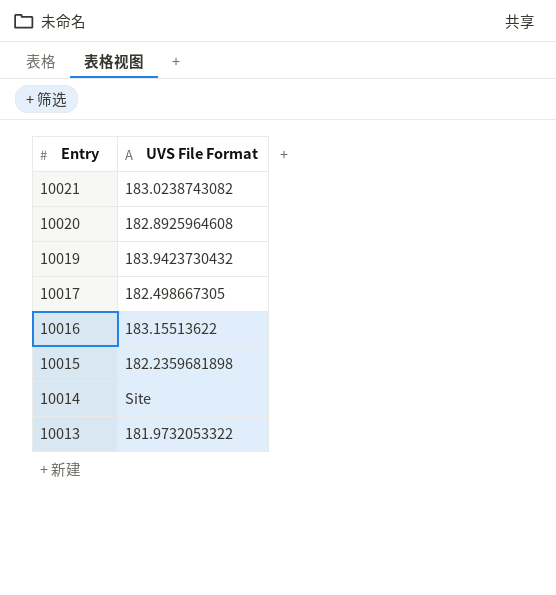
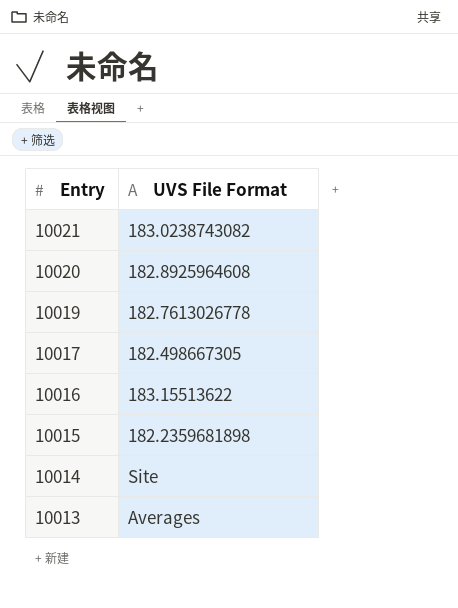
10019 | UVS File Format: 183.9423730432 -> 182.7613026778
10013 | UVS File Format: 181.9732053322 -> Averages

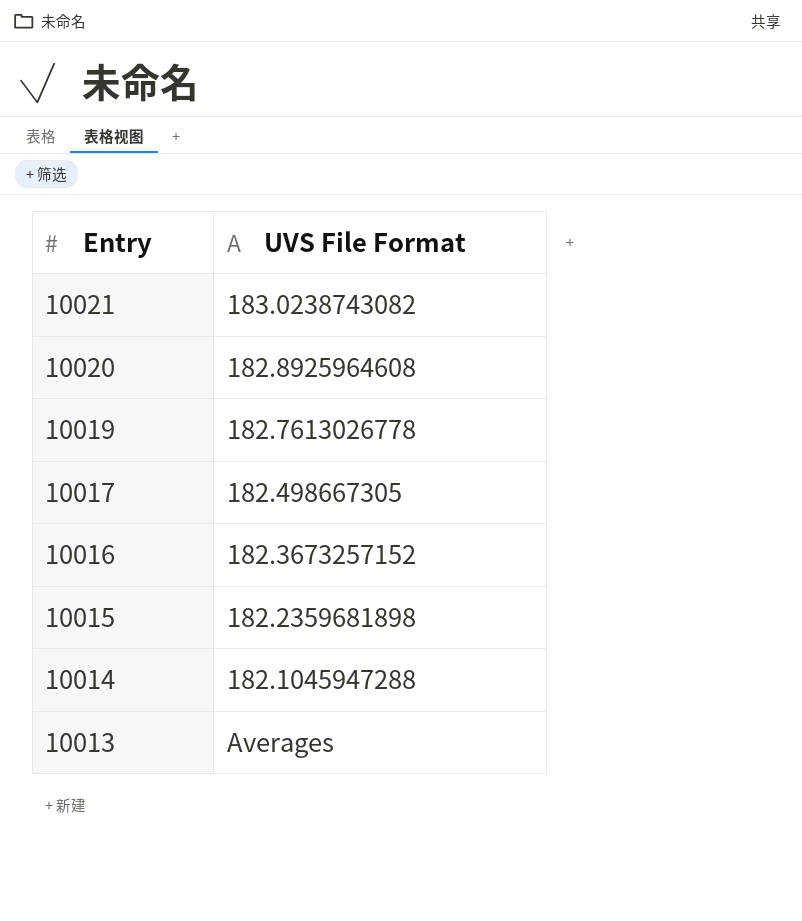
10016 | UVS File Format: 183.15513622 -> 182.3673257152
10014 | UVS File Format: Site -> 182.1045947288

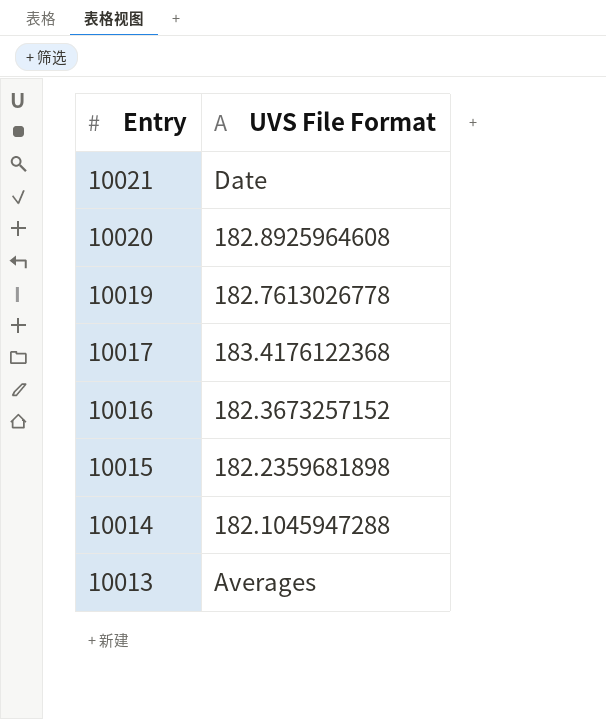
10021 | UVS File Format: 183.0238743082 -> Date
10017 | UVS File Format: 182.498667305 -> 183.4176122368

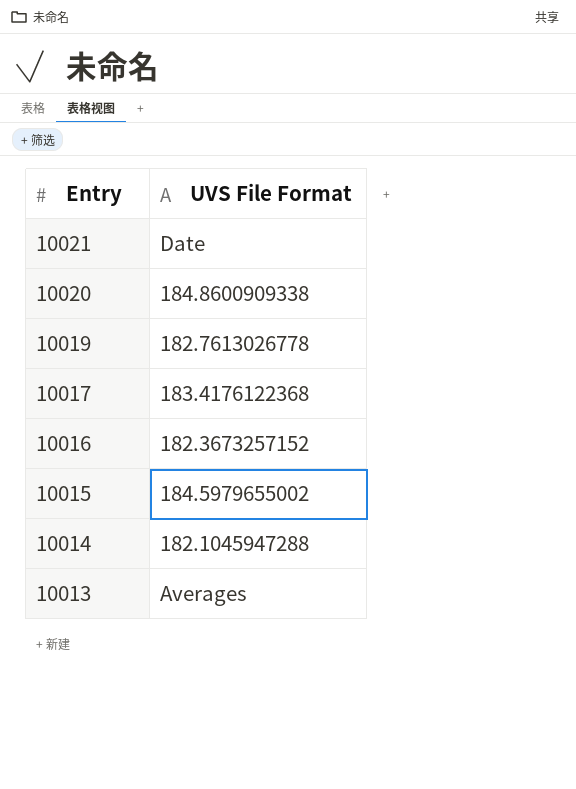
10020 | UVS File Format: 182.8925964608 -> 184.8600909338
10015 | UVS File Format: 182.2359681898 -> 184.5979655002

